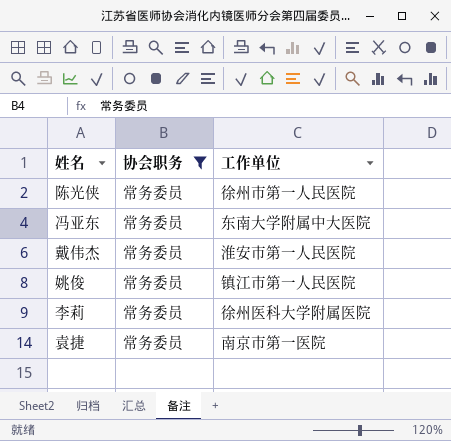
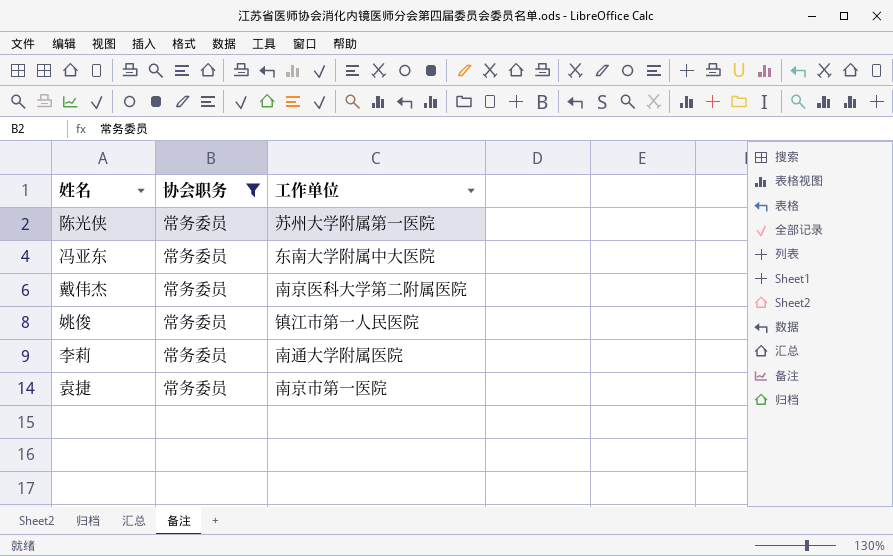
陈光侠 | 工作单位: 徐州市第一人民医院 -> 苏州大学附属第一医院
戴伟杰 | 工作单位: 淮安市第一人民医院 -> 南京医科大学第二附属医院
李莉 | 工作单位: 徐州医科大学附属医院 -> 南通大学附属医院

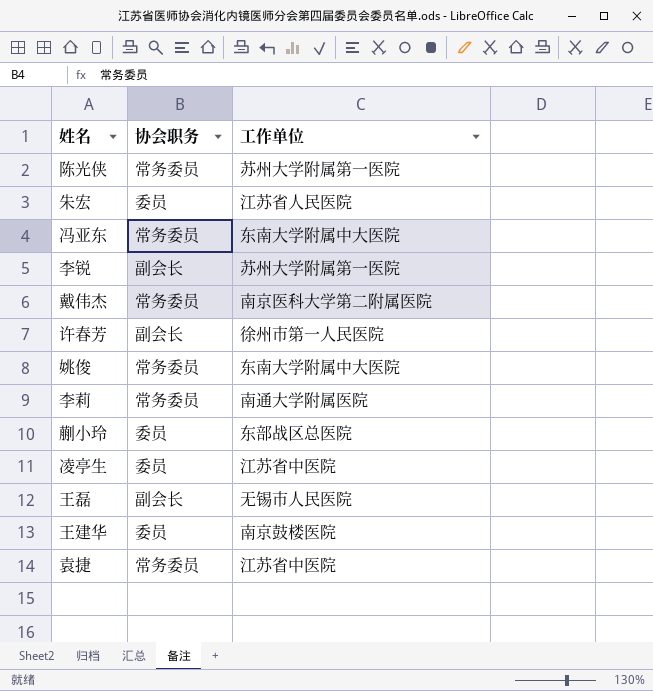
filter: 协会职务 = 常务委员 -> none
姚俊 | 工作单位: 镇江市第一人民医院 -> 东南大学附属中大医院
袁捷 | 工作单位: 南京市第一医院 -> 江苏省中医院

